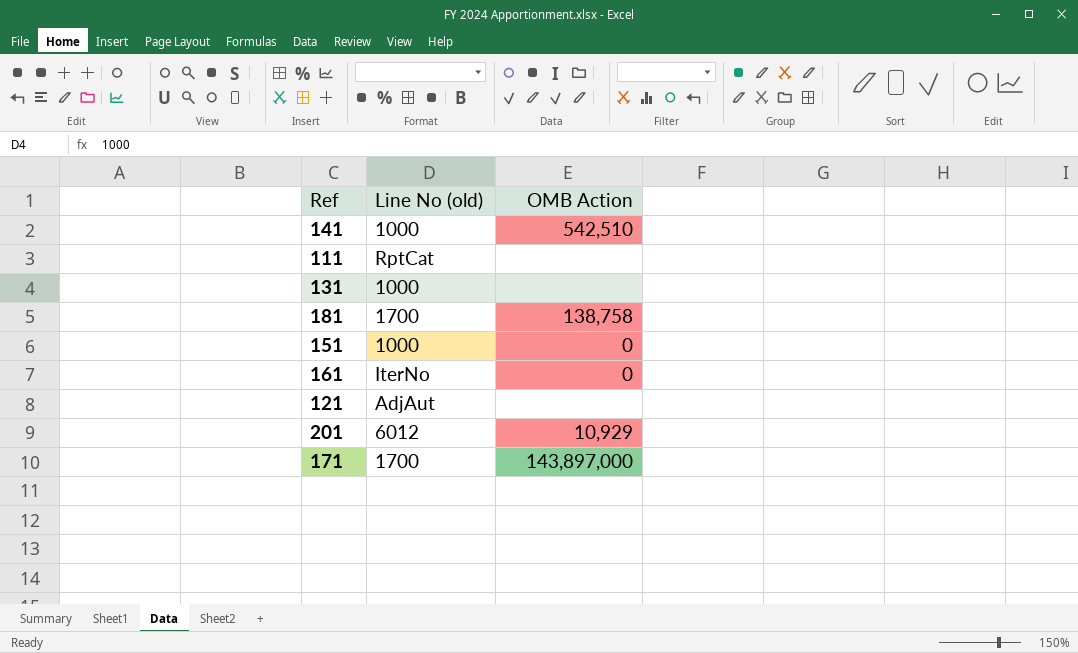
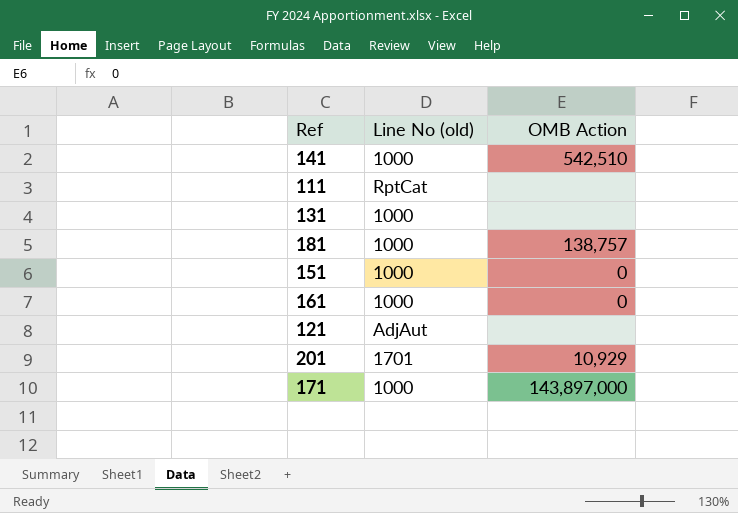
181 | Line No (old): 1700 -> 1000
181 | OMB Action: 138,758 -> 138,757
161 | Line No (old): IterNo -> 1000
201 | Line No (old): 6012 -> 1701
171 | Line No (old): 1700 -> 1000

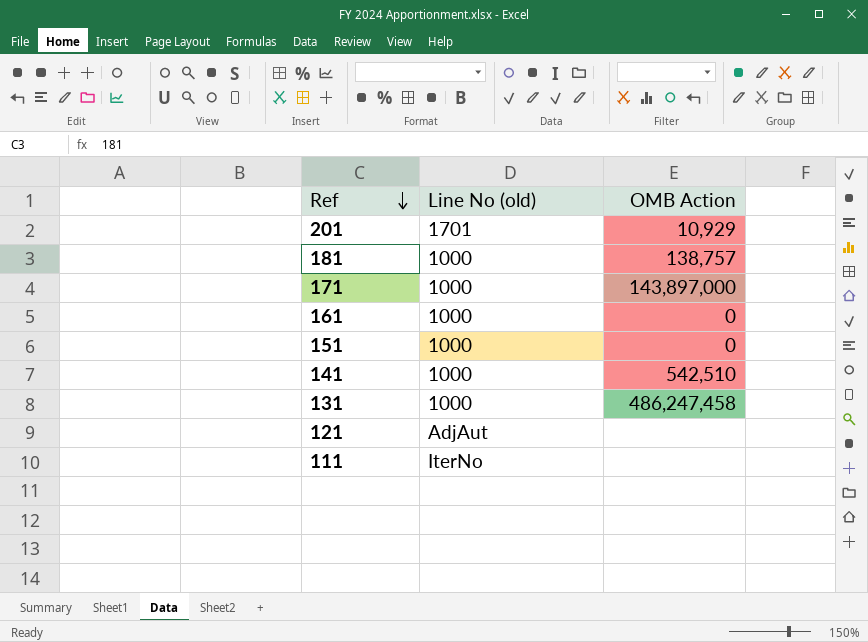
row order: none -> Ref descending
131 | OMB Action: none -> 486,247,458
111 | Line No (old): RptCat -> IterNo

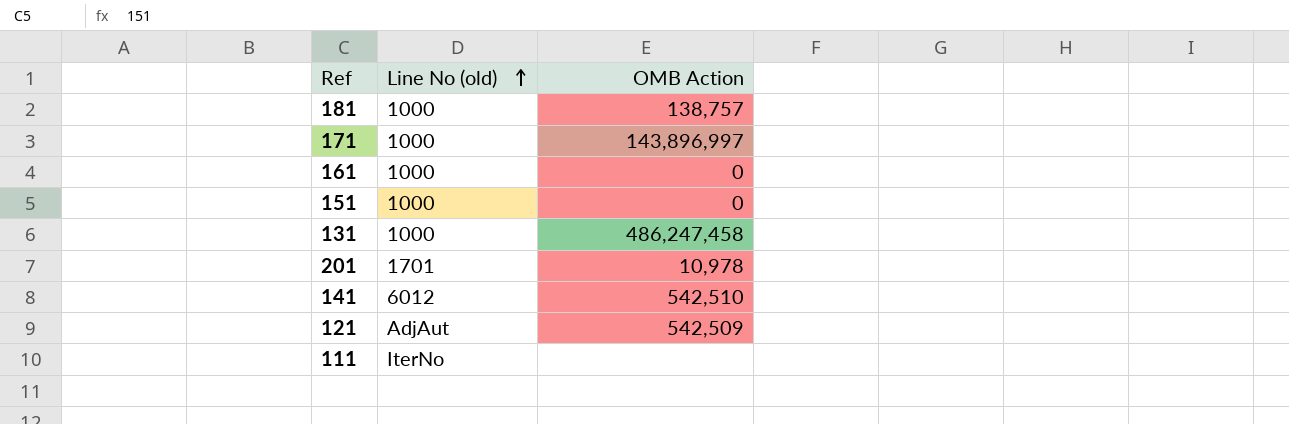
row order: Ref descending -> Line No (old) ascending
171 | OMB Action: 143,897,000 -> 143,896,997
201 | OMB Action: 10,929 -> 10,978
141 | Line No (old): 1000 -> 6012
121 | OMB Action: none -> 542,509

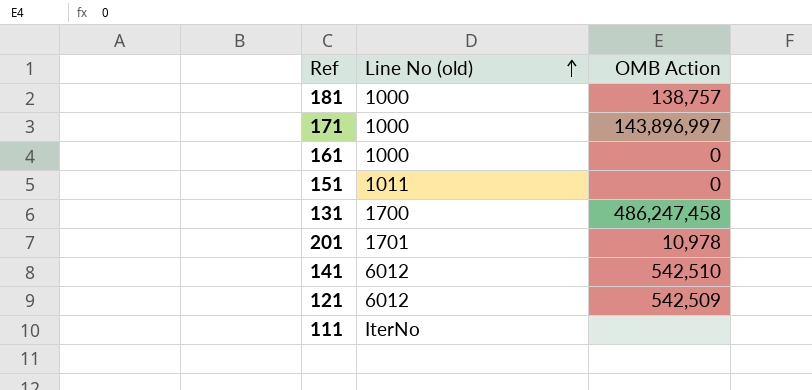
151 | Line No (old): 1000 -> 1011
131 | Line No (old): 1000 -> 1700
121 | Line No (old): AdjAut -> 6012

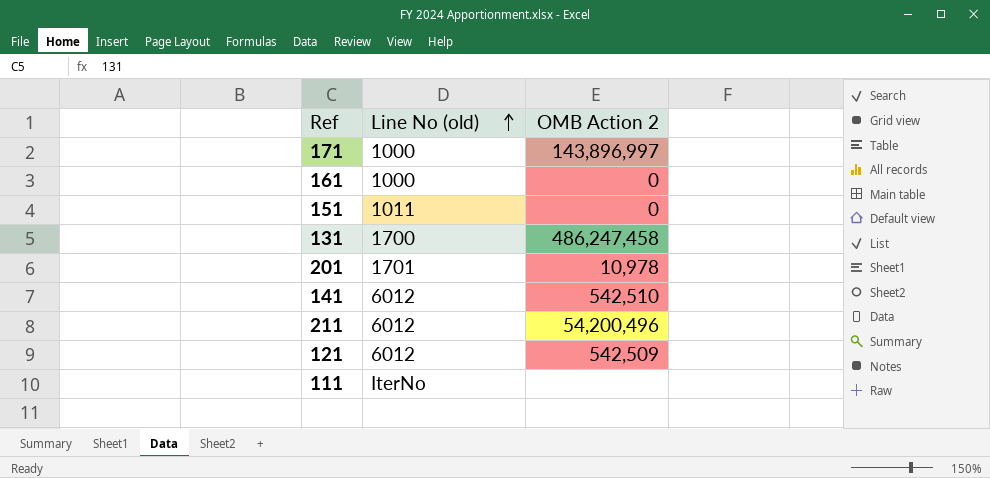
column name: OMB Action -> OMB Action 2
row 181: 1000 | 138,757 -> none
row 211: none -> 6012 | 54,200,496

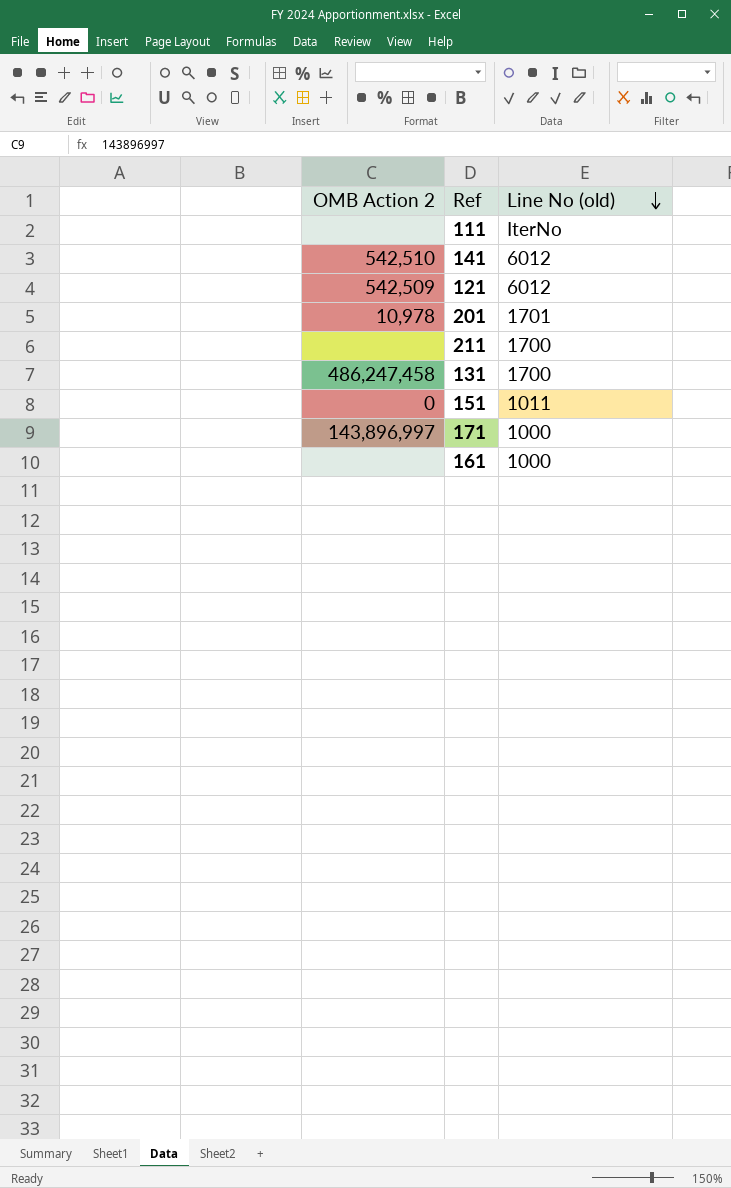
row order: Line No (old) ascending -> Line No (old) descending
column OMB Action 2 | position: 3 -> 1
211 | OMB Action 2: 54,200,496 -> none
211 | Line No (old): 6012 -> 1700
161 | OMB Action 2: 0 -> none

